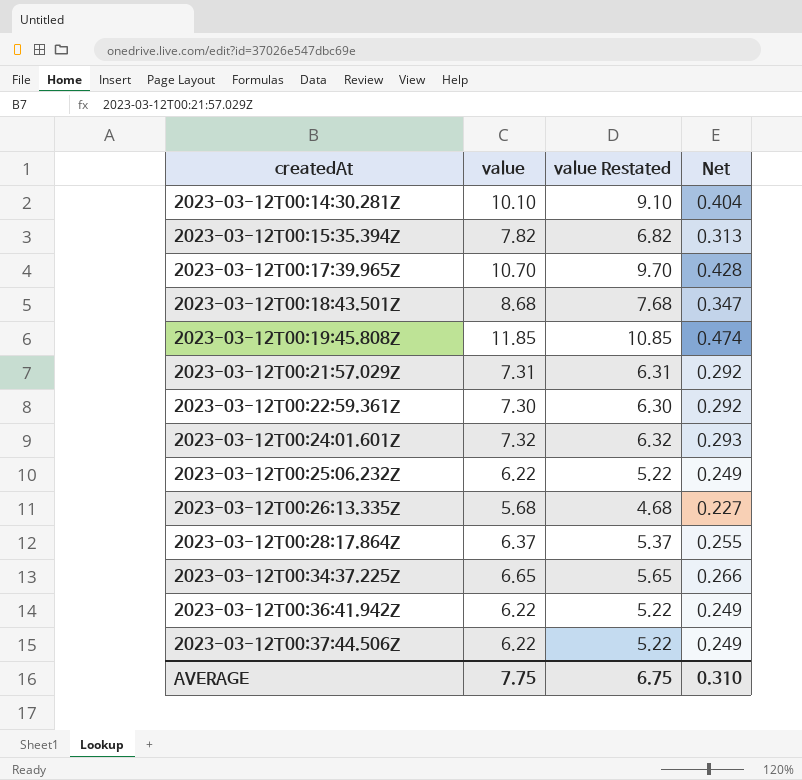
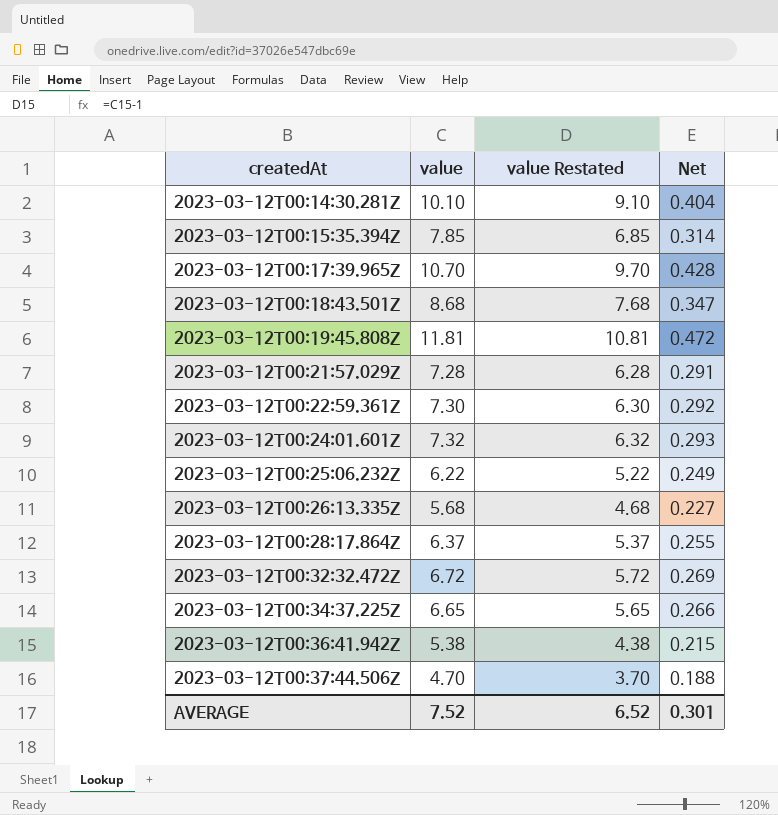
2023-03-12T00:15:35.394Z | value: 7.82 -> 7.85
2023-03-12T00:15:35.394Z | value Restated: 6.82 -> 6.85
2023-03-12T00:15:35.394Z | Net: 0.313 -> 0.314
2023-03-12T00:19:45.808Z | value: 11.85 -> 11.81
2023-03-12T00:19:45.808Z | value Restated: 10.85 -> 10.81
2023-03-12T00:19:45.808Z | Net: 0.474 -> 0.472
2023-03-12T00:21:57.029Z | value: 7.31 -> 7.28
2023-03-12T00:21:57.029Z | value Restated: 6.31 -> 6.28
2023-03-12T00:21:57.029Z | Net: 0.292 -> 0.291
row 2023-03-12T00:32:32.472Z: none -> 6.72 | 5.72 | 0.269
2023-03-12T00:36:41.942Z | value: 6.22 -> 5.38
2023-03-12T00:36:41.942Z | value Restated: 5.22 -> 4.38
2023-03-12T00:36:41.942Z | Net: 0.249 -> 0.215
2023-03-12T00:37:44.506Z | value: 6.22 -> 4.70
2023-03-12T00:37:44.506Z | value Restated: 5.22 -> 3.70
2023-03-12T00:37:44.506Z | Net: 0.249 -> 0.188
AVERAGE | value: 7.75 -> 7.52
AVERAGE | value Restated: 6.75 -> 6.52
AVERAGE | Net: 0.310 -> 0.301

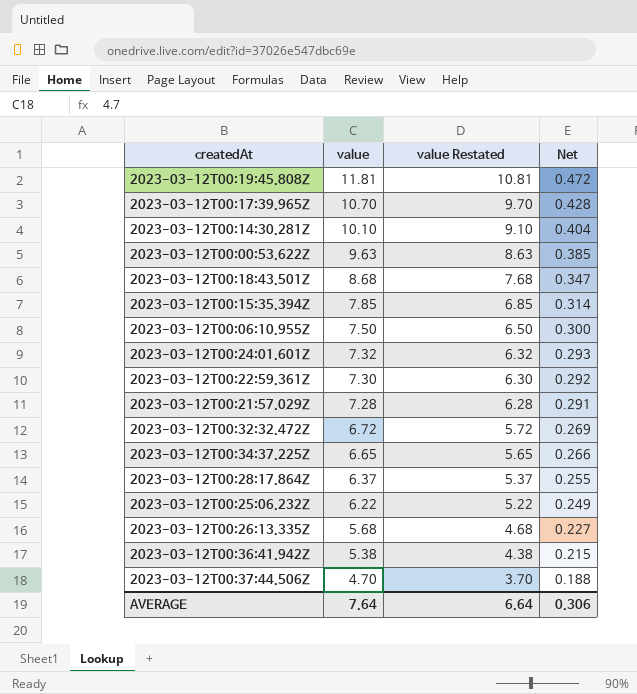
row order: createdAt ascending -> value descending
row 2023-03-12T00:00:53.622Z: none -> 9.63 | 8.63 | 0.385
row 2023-03-12T00:06:10.955Z: none -> 7.50 | 6.50 | 0.300
AVERAGE | value: 7.52 -> 7.64
AVERAGE | value Restated: 6.52 -> 6.64
AVERAGE | Net: 0.301 -> 0.306

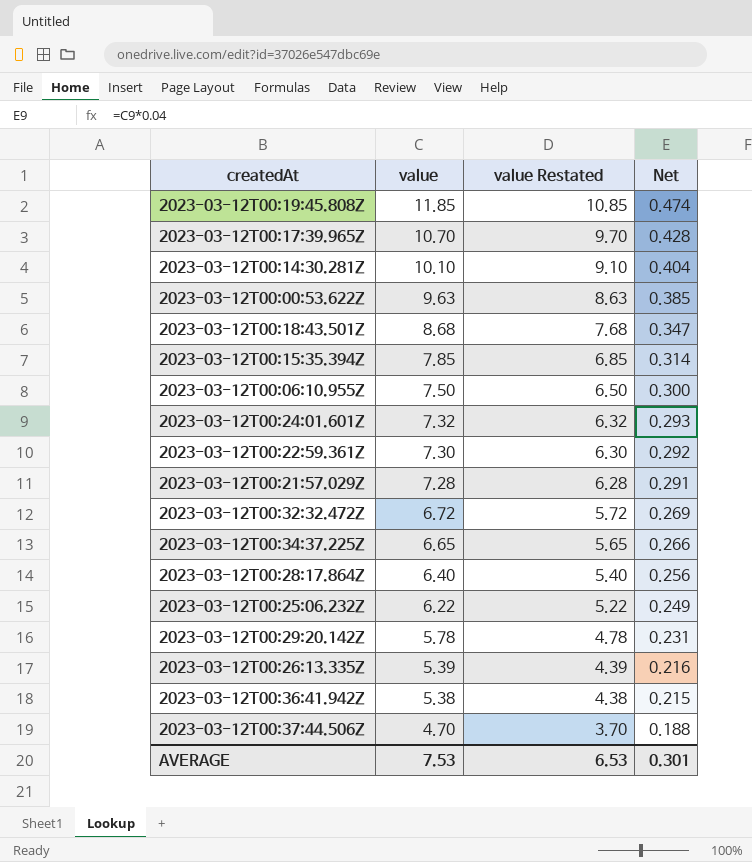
2023-03-12T00:19:45.808Z | value: 11.81 -> 11.85
2023-03-12T00:19:45.808Z | value Restated: 10.81 -> 10.85
2023-03-12T00:19:45.808Z | Net: 0.472 -> 0.474
2023-03-12T00:28:17.864Z | value: 6.37 -> 6.40
2023-03-12T00:28:17.864Z | value Restated: 5.37 -> 5.40
2023-03-12T00:28:17.864Z | Net: 0.255 -> 0.256
row 2023-03-12T00:29:20.142Z: none -> 5.78 | 4.78 | 0.231
2023-03-12T00:26:13.335Z | value: 5.68 -> 5.39
2023-03-12T00:26:13.335Z | value Restated: 4.68 -> 4.39
2023-03-12T00:26:13.335Z | Net: 0.227 -> 0.216
AVERAGE | value: 7.64 -> 7.53
AVERAGE | value Restated: 6.64 -> 6.53
AVERAGE | Net: 0.306 -> 0.301

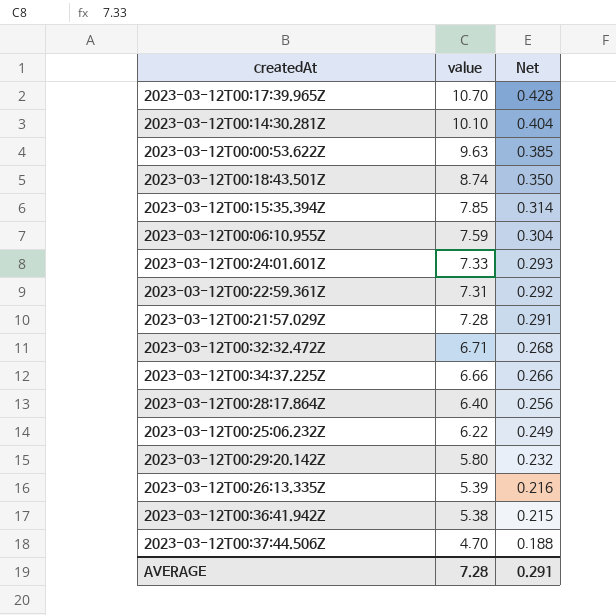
column value Restated | formula: [value] - 1 -> none
row 2023-03-12T00:19:45.808Z: 11.85 | 10.85 | 0.474 -> none
2023-03-12T00:18:43.501Z | value: 8.68 -> 8.74
2023-03-12T00:18:43.501Z | Net: 0.347 -> 0.350
2023-03-12T00:06:10.955Z | value: 7.50 -> 7.59
2023-03-12T00:06:10.955Z | Net: 0.300 -> 0.304
2023-03-12T00:24:01.601Z | value: 7.32 -> 7.33
2023-03-12T00:22:59.361Z | value: 7.30 -> 7.31
2023-03-12T00:32:32.472Z | value: 6.72 -> 6.71
2023-03-12T00:32:32.472Z | Net: 0.269 -> 0.268
2023-03-12T00:34:37.225Z | value: 6.65 -> 6.66
2023-03-12T00:29:20.142Z | value: 5.78 -> 5.80
2023-03-12T00:29:20.142Z | Net: 0.231 -> 0.232
AVERAGE | value: 7.53 -> 7.28
AVERAGE | Net: 0.301 -> 0.291

